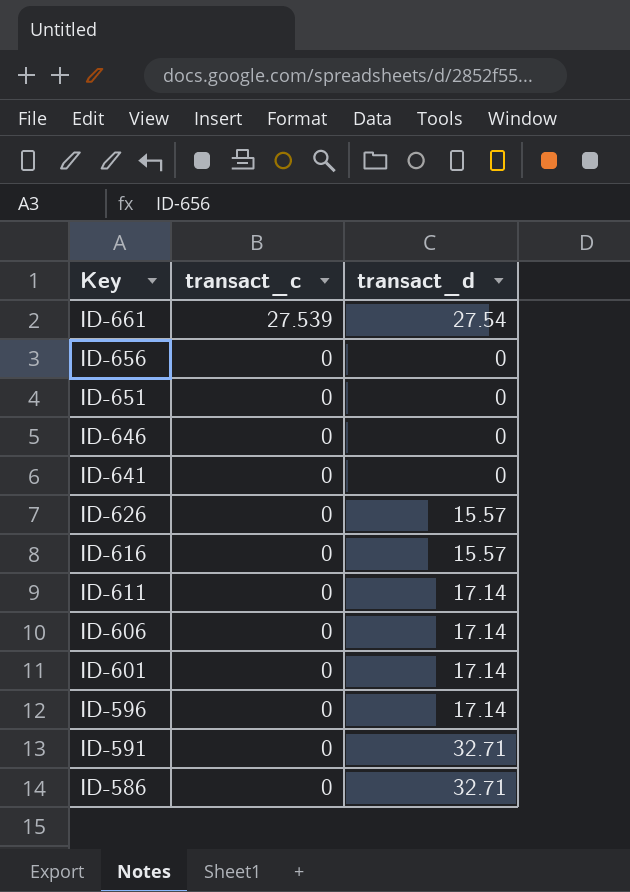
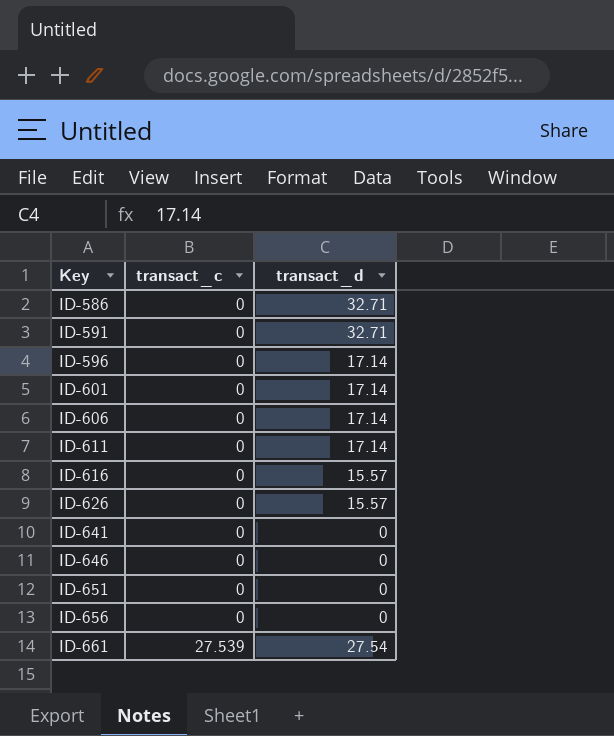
row order: Key descending -> Key ascending

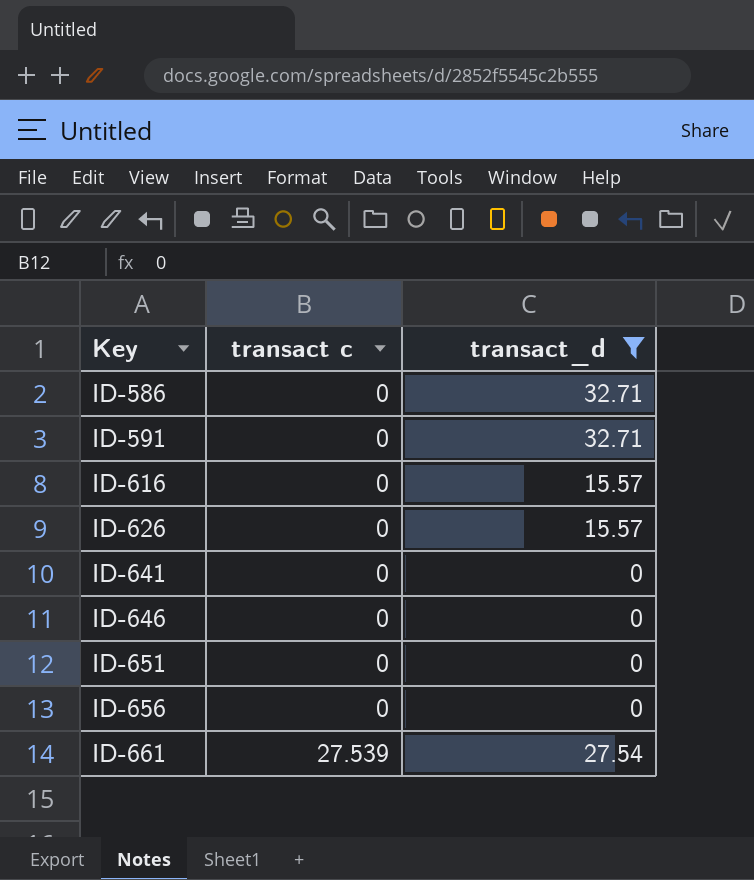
filter: none -> transact_d != 17.14
column name: transact_c -> transact c

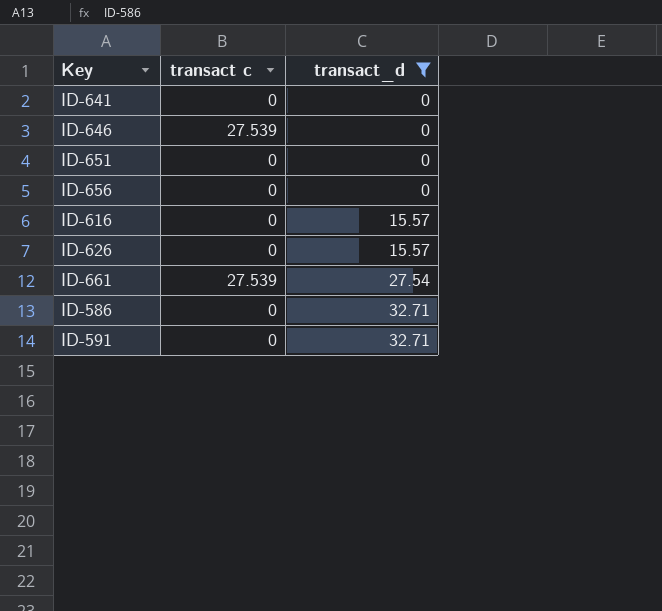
row order: Key ascending -> transact_d ascending
ID-646 | transact c: 0 -> 27.539

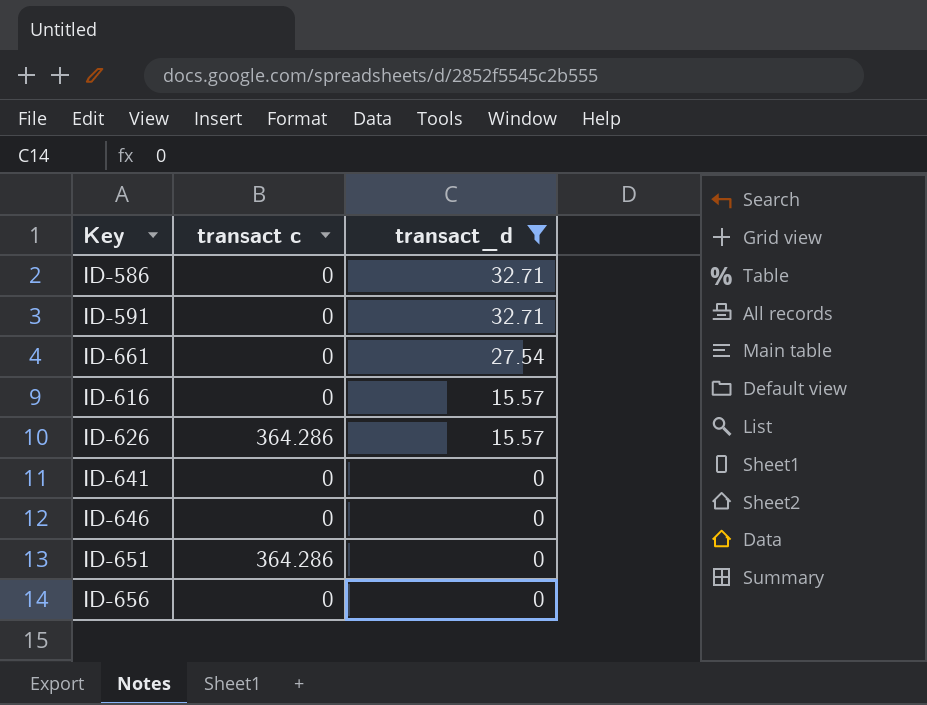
row order: transact_d ascending -> transact_d descending
ID-661 | transact c: 27.539 -> 0
ID-626 | transact c: 0 -> 364.286
ID-646 | transact c: 27.539 -> 0
ID-651 | transact c: 0 -> 364.286

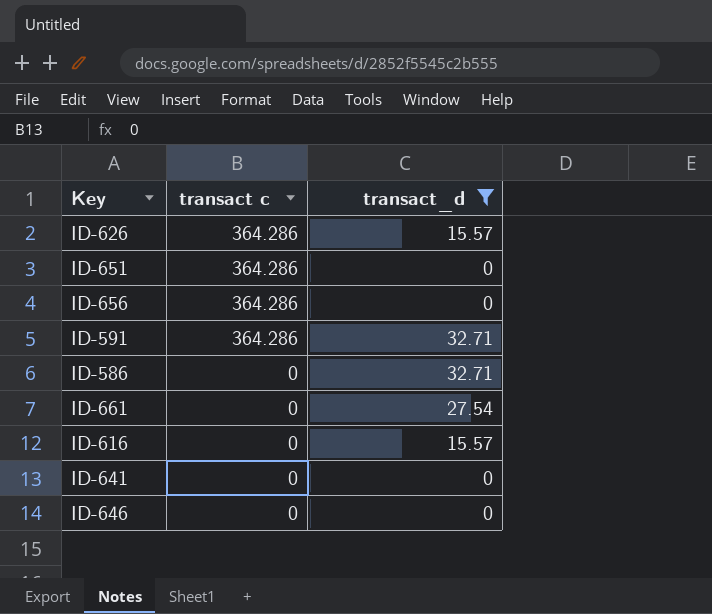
row order: transact_d descending -> transact c descending
ID-656 | transact c: 0 -> 364.286
ID-591 | transact c: 0 -> 364.286

